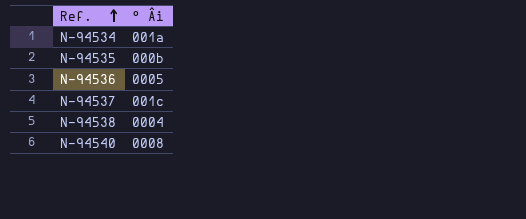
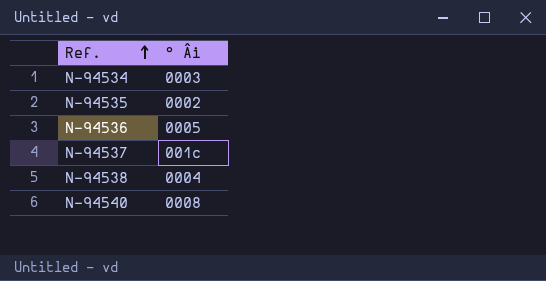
N-94534 | ° Âi: 001a -> 0003
N-94535 | ° Âi: 000b -> 0002

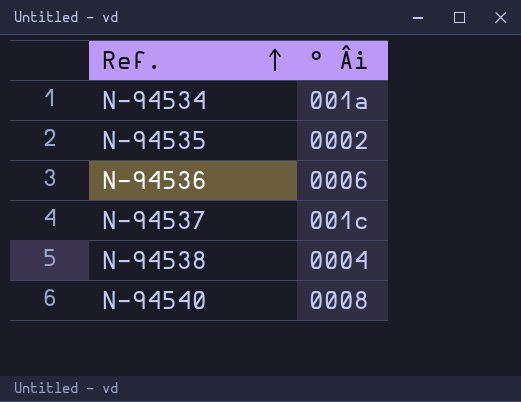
N-94534 | ° Âi: 0003 -> 001a
N-94536 | ° Âi: 0005 -> 0006

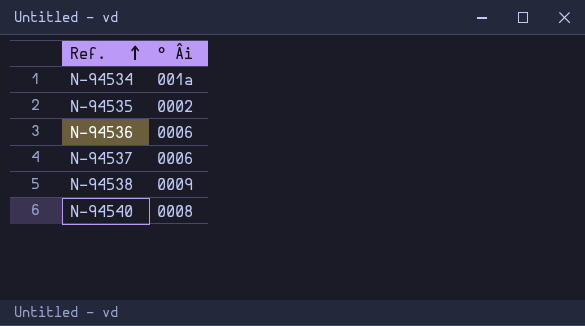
N-94537 | ° Âi: 001c -> 0006
N-94538 | ° Âi: 0004 -> 0009

